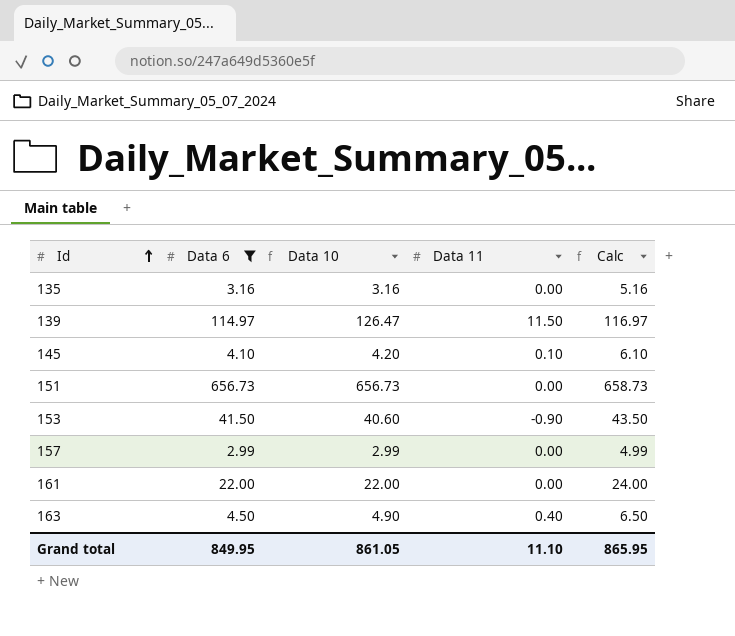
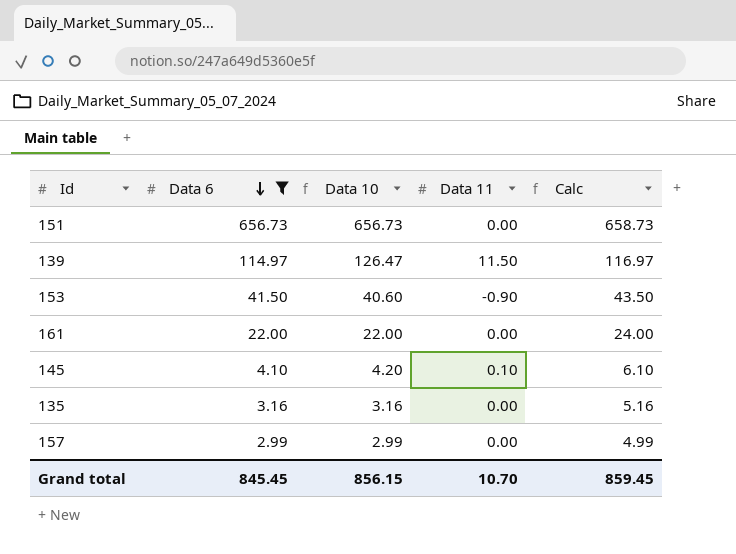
row order: Id ascending -> Data 6 descending
row 163: 4.50 | 4.90 | 0.40 | 6.50 -> none
Grand total | Data 6: 849.95 -> 845.45
Grand total | Data 10: 861.05 -> 856.15
Grand total | Data 11: 11.10 -> 10.70
Grand total | Calc: 865.95 -> 859.45

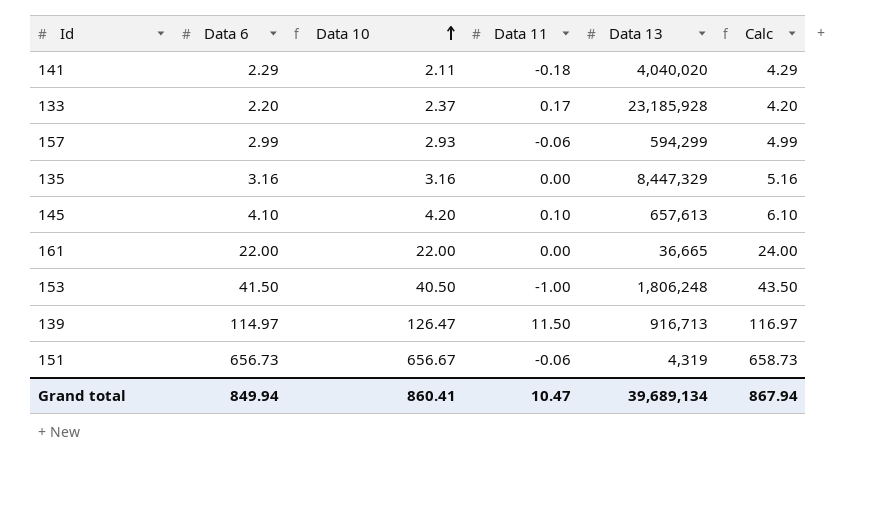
filter: Data 6 >= 2.99 -> none
row order: Data 6 descending -> Data 10 ascending
column Data 13 | position: none -> 5
157 | Data 10: 2.99 -> 2.93
157 | Data 11: 0.00 -> -0.06
153 | Data 10: 40.60 -> 40.50
153 | Data 11: -0.90 -> -1.00
151 | Data 10: 656.73 -> 656.67
151 | Data 11: 0.00 -> -0.06
Grand total | Data 6: 845.45 -> 849.94
Grand total | Data 10: 856.15 -> 860.41
Grand total | Data 11: 10.70 -> 10.47
Grand total | Calc: 859.45 -> 867.94

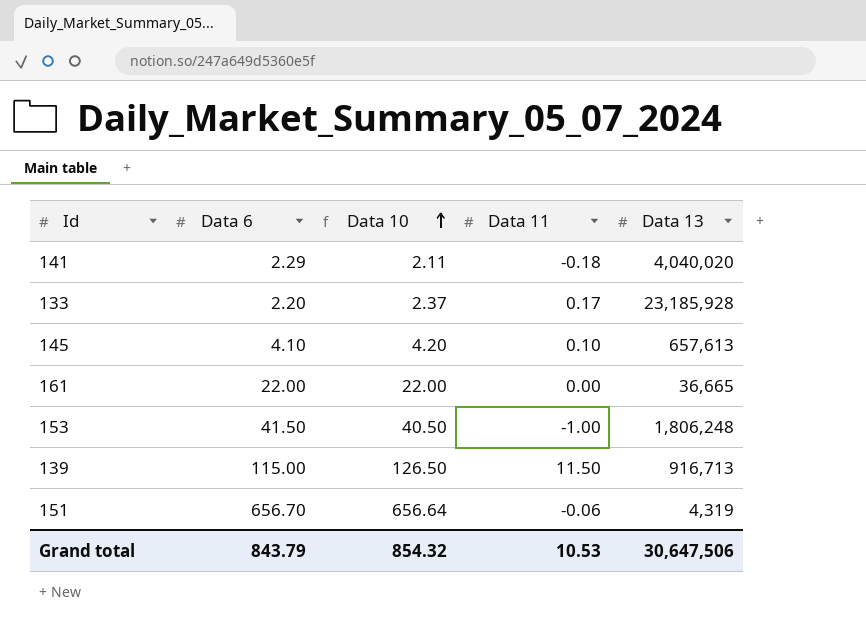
column Calc | formula: [Data 6] + 2 -> none
row 157: 2.99 | 2.93 | -0.06 | 594,299 | 4.99 -> none
row 135: 3.16 | 3.16 | 0.00 | 8,447,329 | 5.16 -> none
139 | Data 6: 114.97 -> 115.00
139 | Data 10: 126.47 -> 126.50
151 | Data 6: 656.73 -> 656.70
151 | Data 10: 656.67 -> 656.64
Grand total | Data 6: 849.94 -> 843.79
Grand total | Data 10: 860.41 -> 854.32
Grand total | Data 11: 10.47 -> 10.53
Grand total | Data 13: 39,689,134 -> 30,647,506

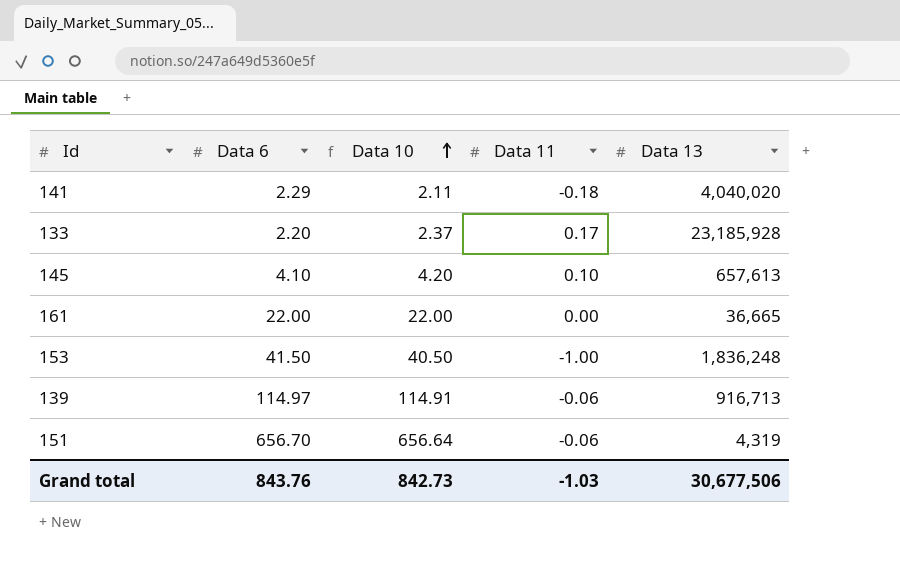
153 | Data 13: 1,806,248 -> 1,836,248
139 | Data 6: 115.00 -> 114.97
139 | Data 10: 126.50 -> 114.91
139 | Data 11: 11.50 -> -0.06
Grand total | Data 6: 843.79 -> 843.76
Grand total | Data 10: 854.32 -> 842.73
Grand total | Data 11: 10.53 -> -1.03
Grand total | Data 13: 30,647,506 -> 30,677,506

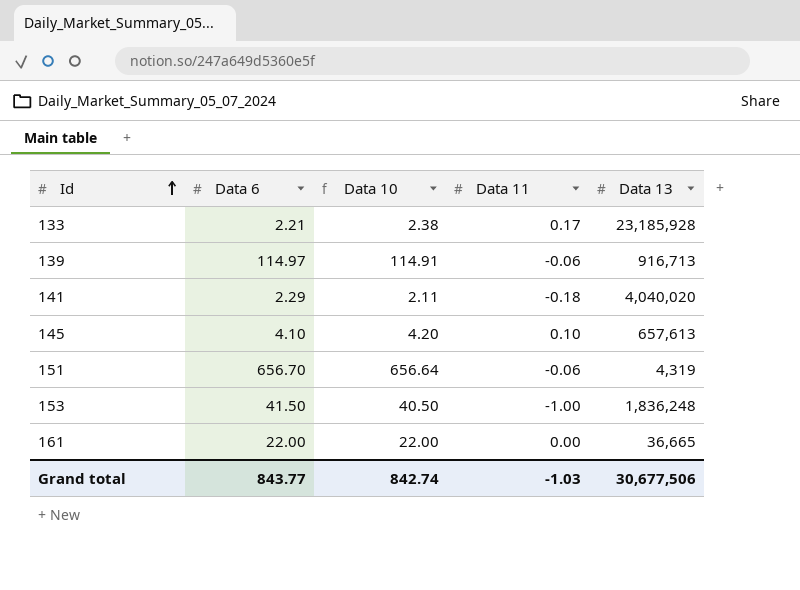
row order: Data 10 ascending -> Id ascending
133 | Data 6: 2.20 -> 2.21
133 | Data 10: 2.37 -> 2.38
Grand total | Data 6: 843.76 -> 843.77
Grand total | Data 10: 842.73 -> 842.74

